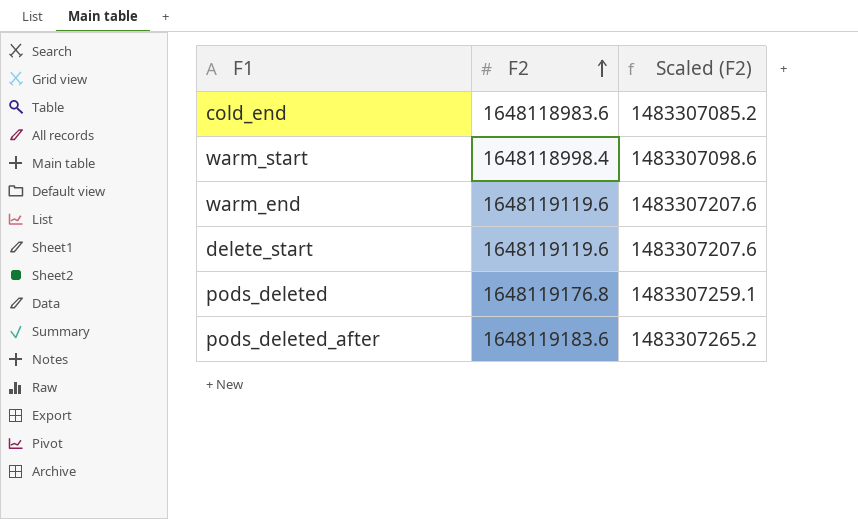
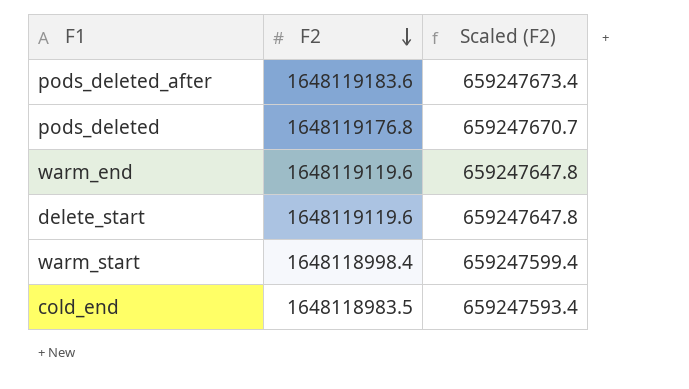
row order: F2 ascending -> F2 descending
column Scaled (F2) | formula: [F2] * 0.9 -> [F2] * 0.4
cold_end | F2: 1648118983.6 -> 1648118983.5

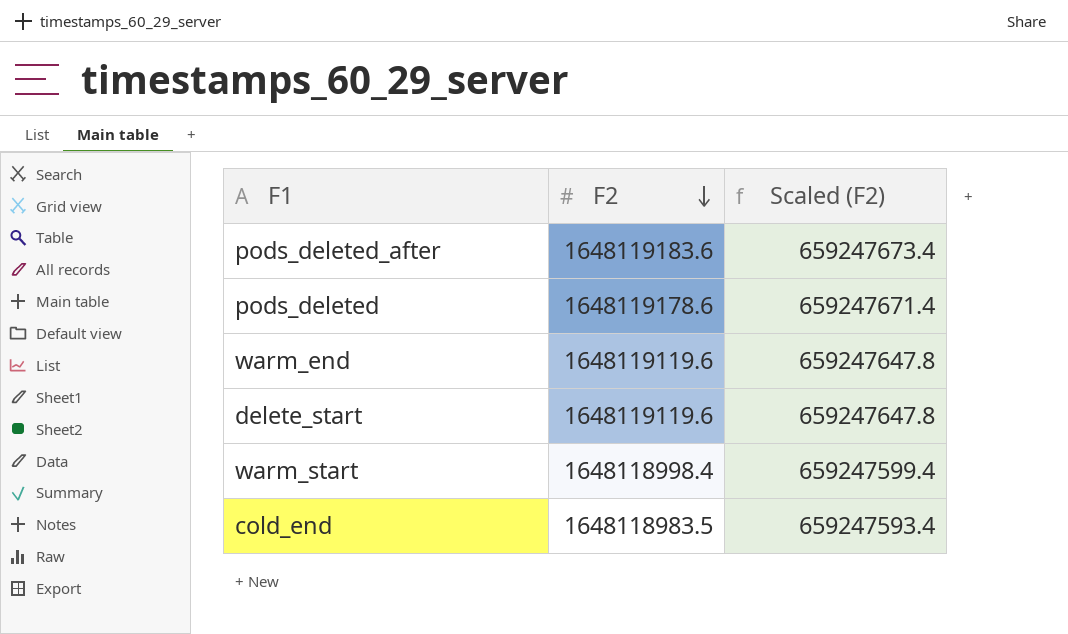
pods_deleted | F2: 1648119176.8 -> 1648119178.6
pods_deleted | Scaled (F2): 659247670.7 -> 659247671.4

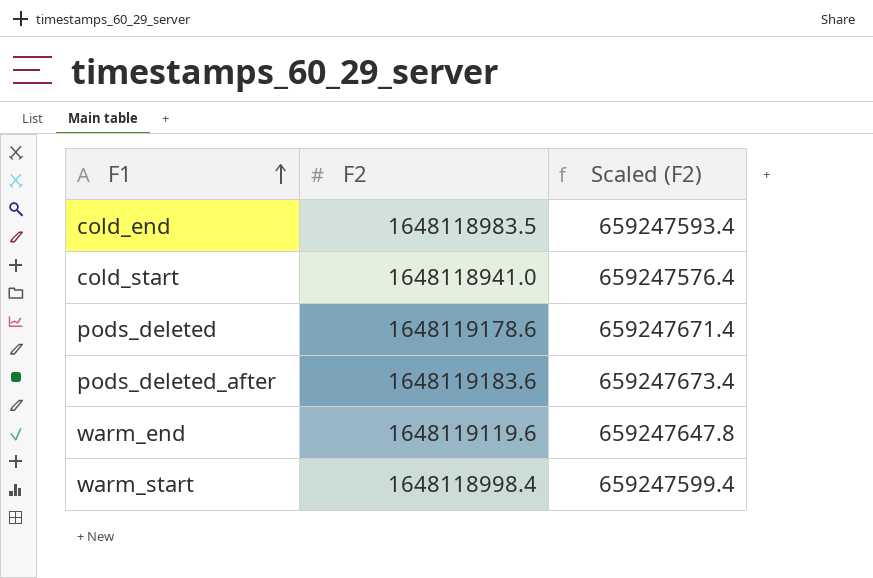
row order: F2 descending -> F1 ascending
row delete_start: 1648119119.6 | 659247647.8 -> none
row cold_start: none -> 1648118941.0 | 659247576.4

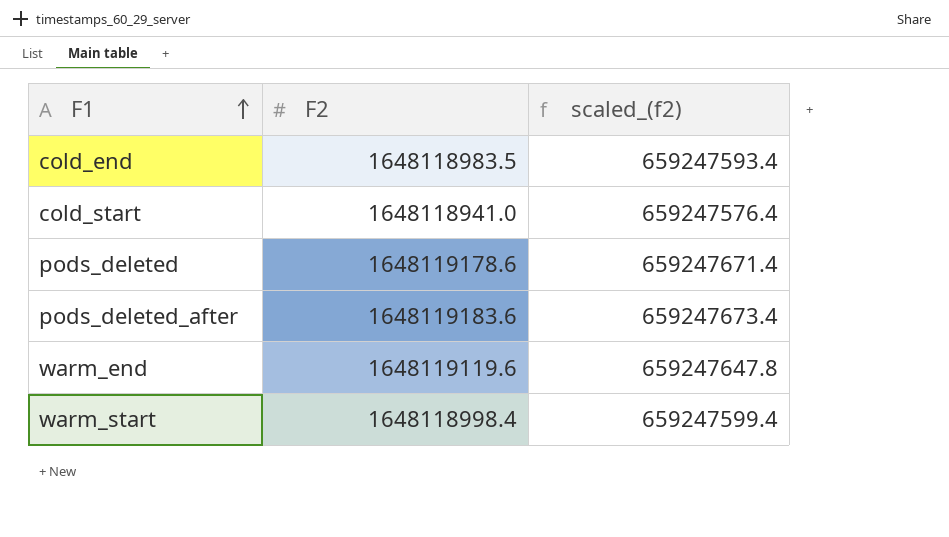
column name: Scaled (F2) -> scaled_(f2)

